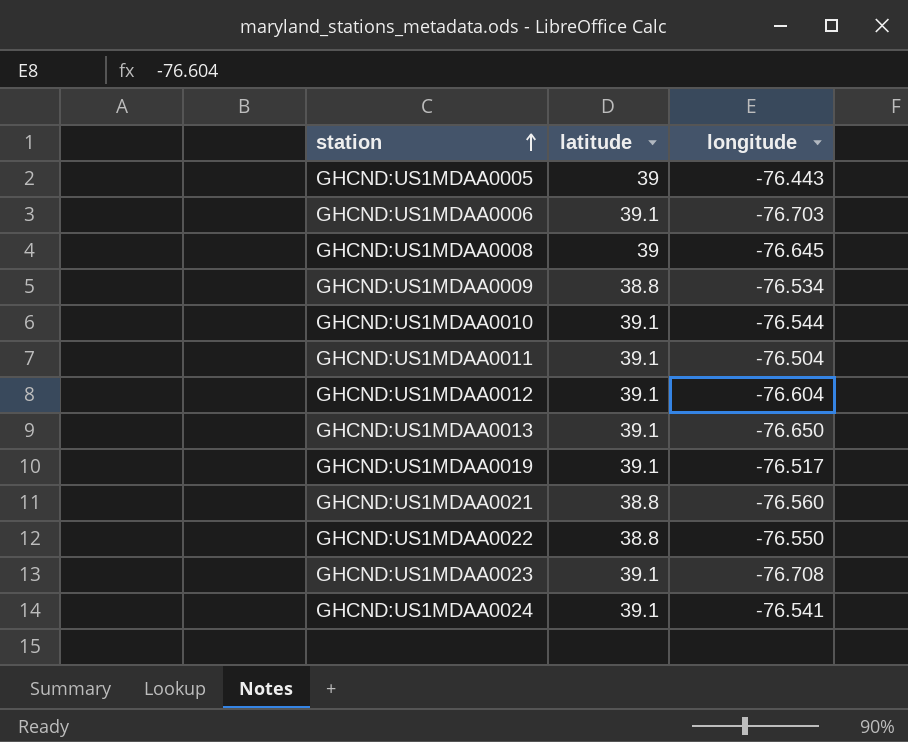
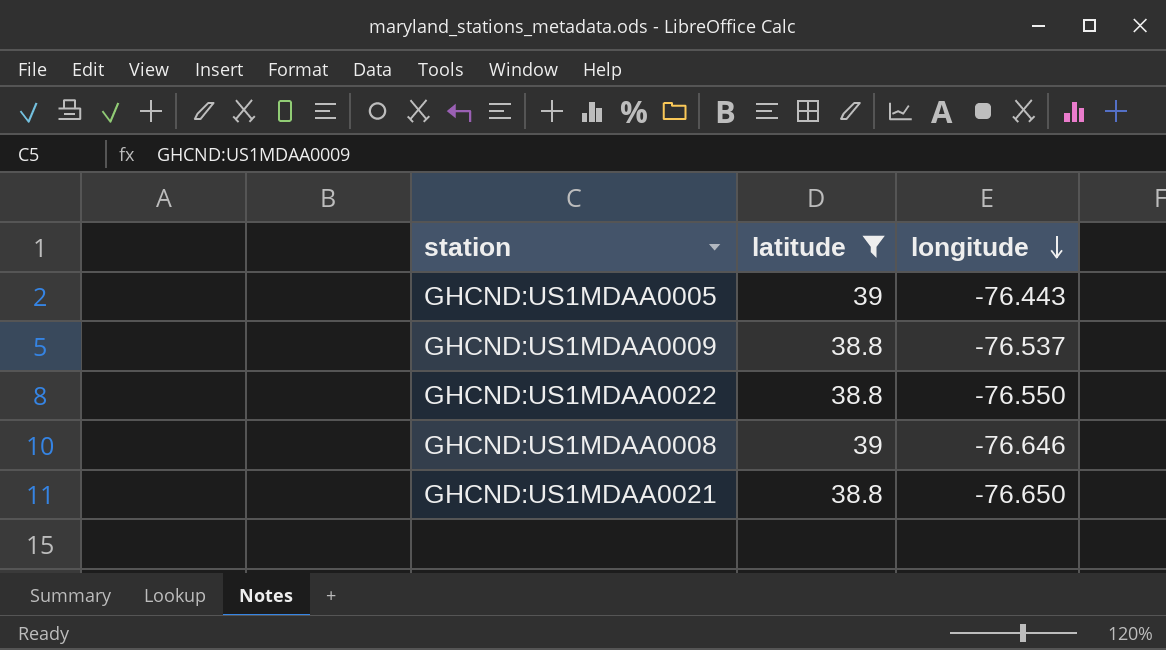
filter: none -> latitude != 39.1
row order: station ascending -> longitude descending
GHCND:US1MDAA0009 | longitude: -76.534 -> -76.537
GHCND:US1MDAA0008 | longitude: -76.645 -> -76.646
GHCND:US1MDAA0021 | longitude: -76.560 -> -76.650

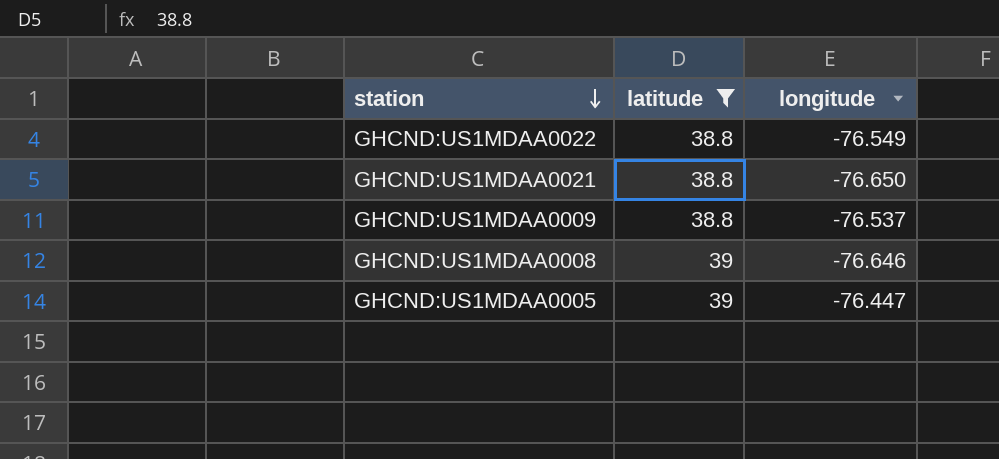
row order: longitude descending -> station descending
GHCND:US1MDAA0022 | longitude: -76.550 -> -76.549
GHCND:US1MDAA0005 | longitude: -76.443 -> -76.447

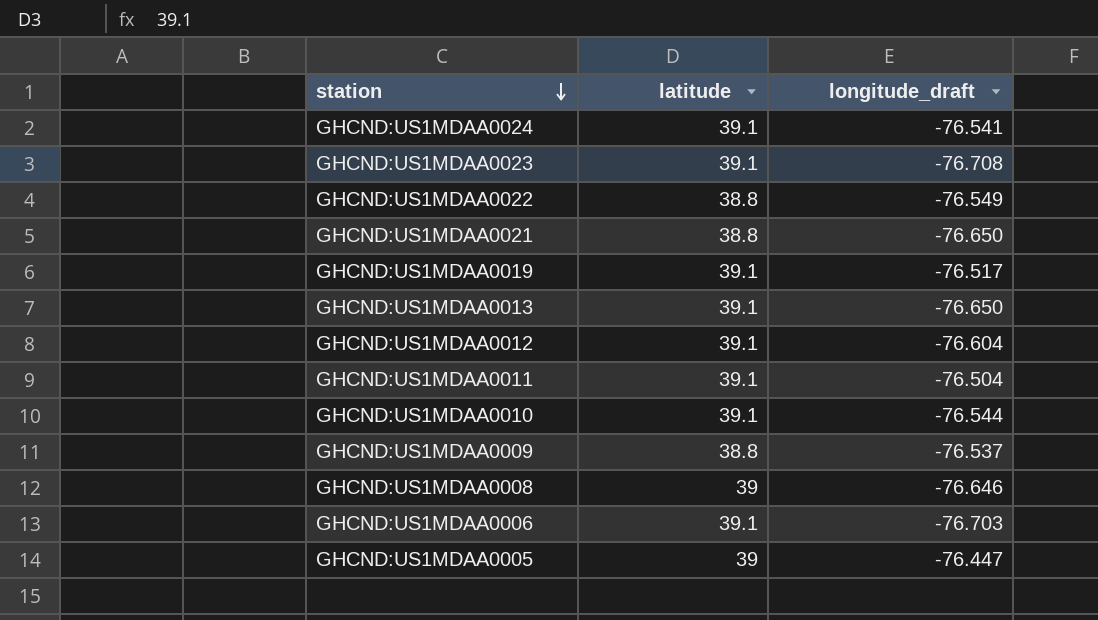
filter: latitude != 39.1 -> none
column name: longitude -> longitude_draft

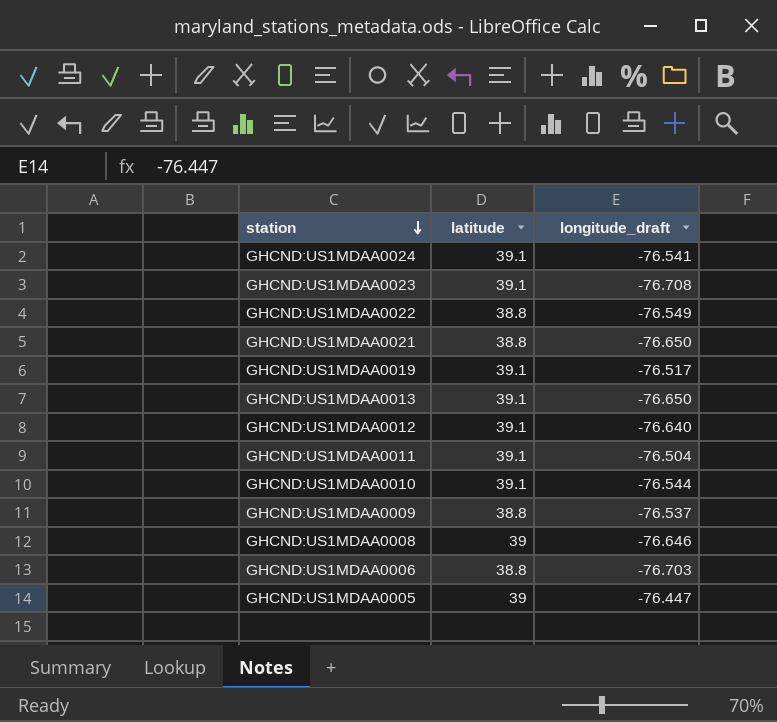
GHCND:US1MDAA0012 | longitude_draft: -76.604 -> -76.640
GHCND:US1MDAA0006 | latitude: 39.1 -> 38.8

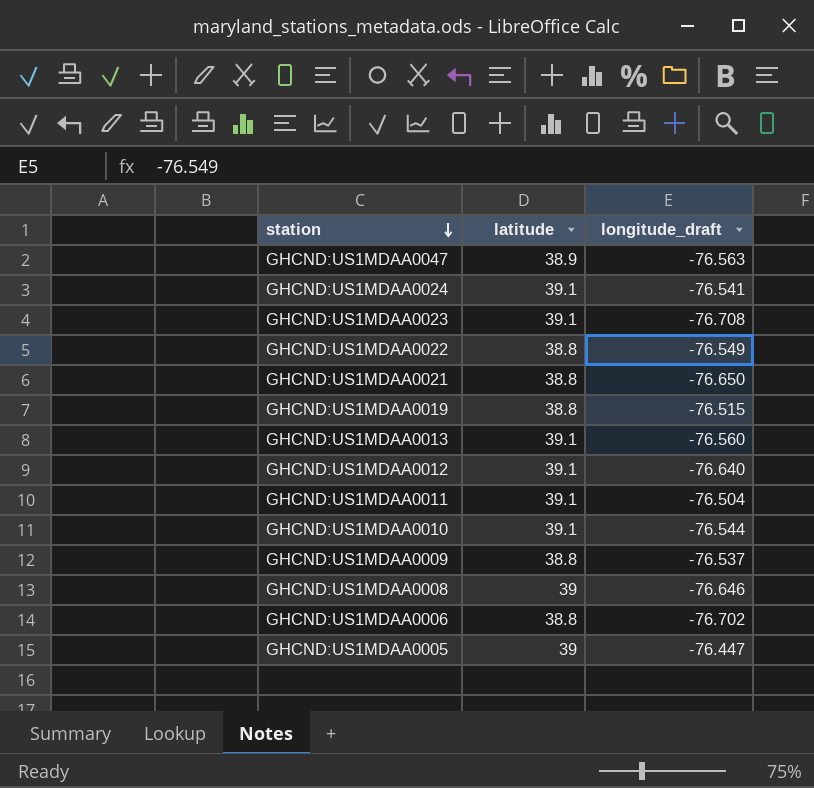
row GHCND:US1MDAA0047: none -> 38.9 | -76.563
GHCND:US1MDAA0019 | latitude: 39.1 -> 38.8
GHCND:US1MDAA0019 | longitude_draft: -76.517 -> -76.515
GHCND:US1MDAA0013 | longitude_draft: -76.650 -> -76.560
GHCND:US1MDAA0006 | longitude_draft: -76.703 -> -76.702

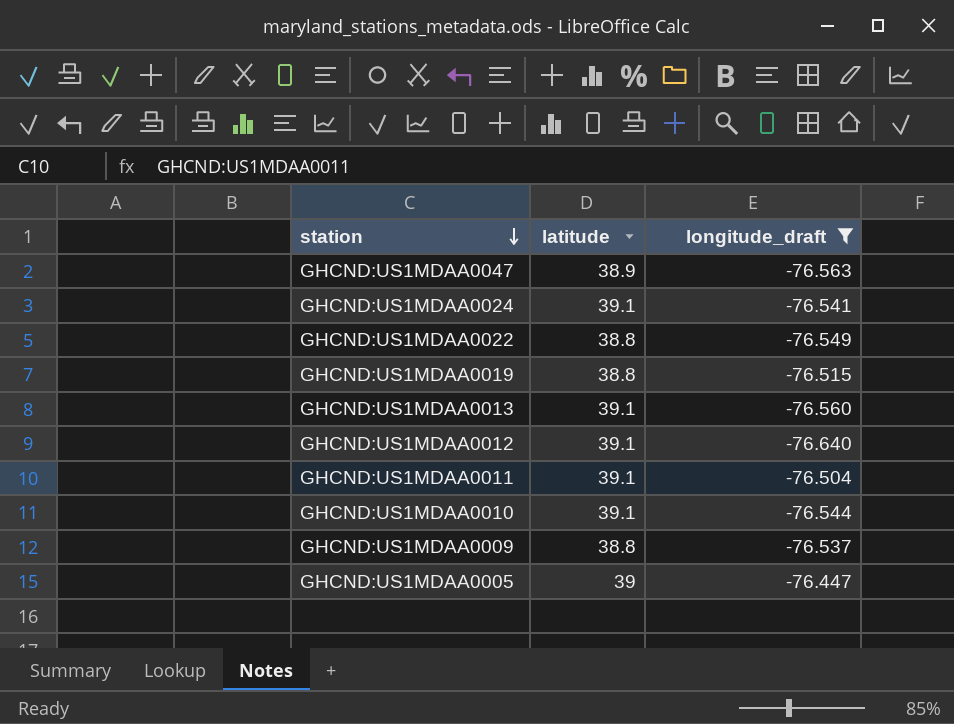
filter: none -> longitude_draft >= -76.640

